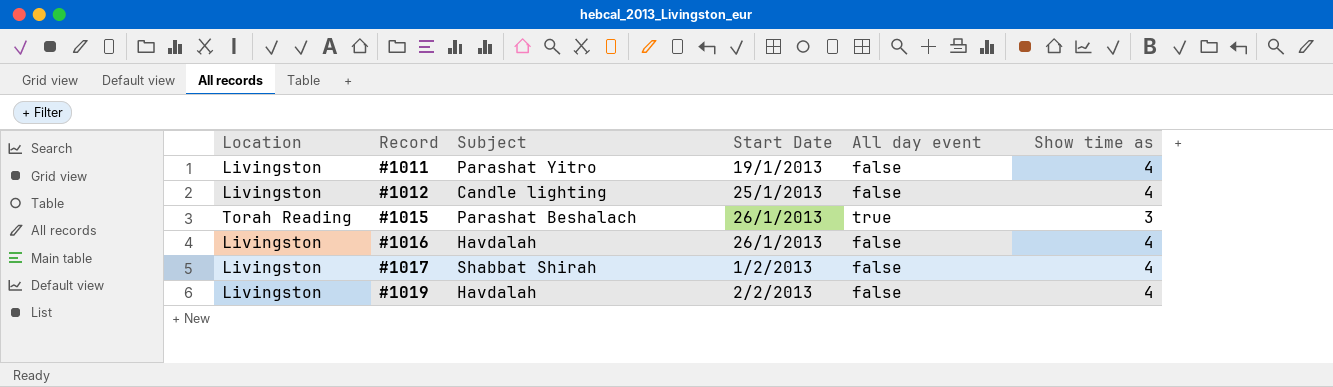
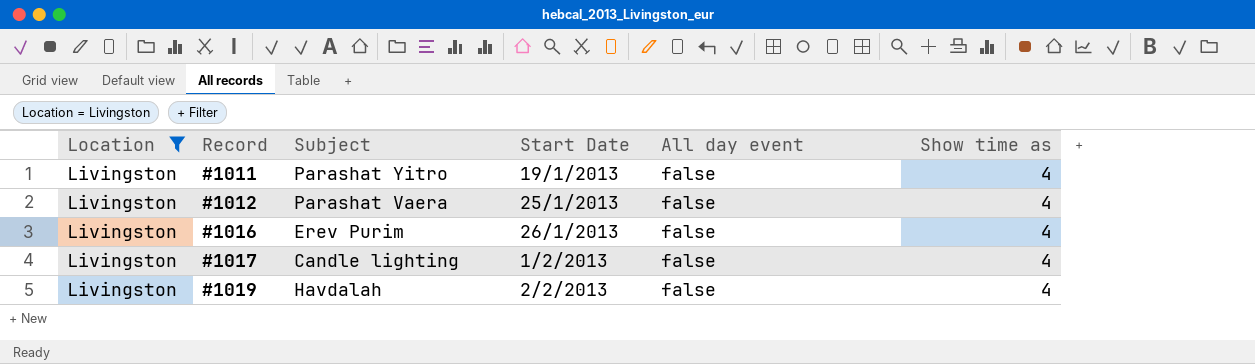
filter: none -> Location = Livingston
#1012 | Subject: Candle lighting -> Parashat Vaera
#1016 | Subject: Havdalah -> Erev Purim
#1017 | Subject: Shabbat Shirah -> Candle lighting

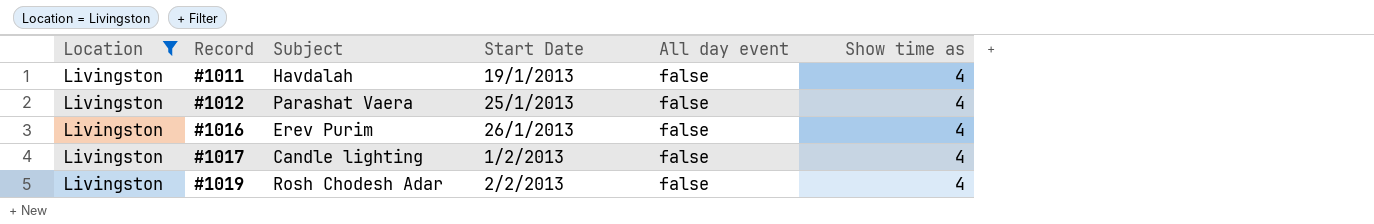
#1011 | Subject: Parashat Yitro -> Havdalah
#1019 | Subject: Havdalah -> Rosh Chodesh Adar

